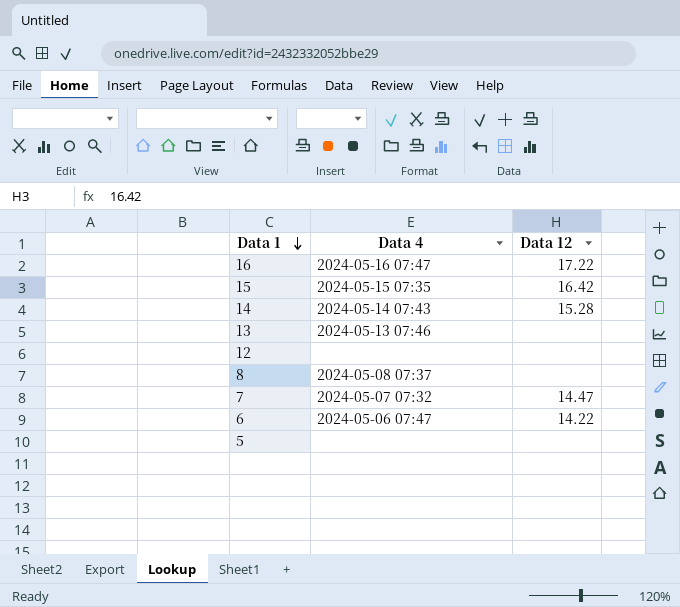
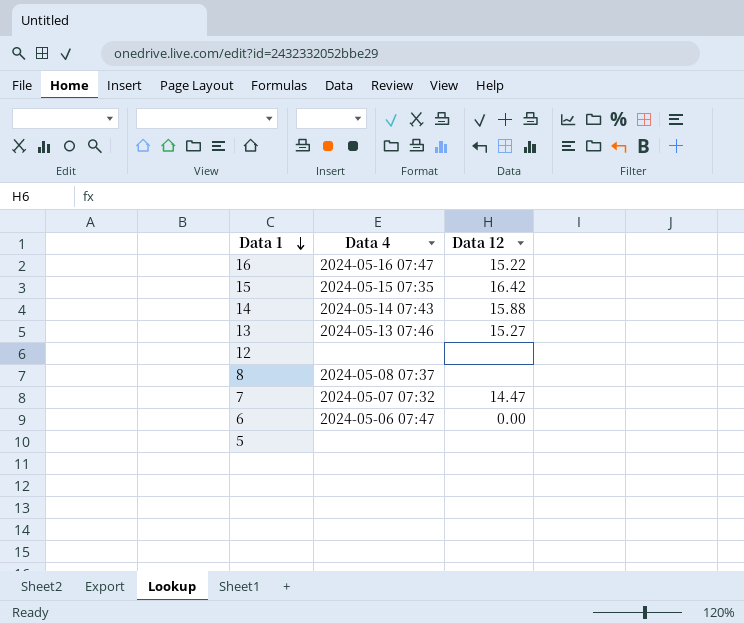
16 | Data 12: 17.22 -> 15.22
14 | Data 12: 15.28 -> 15.88
13 | Data 12: none -> 15.27
6 | Data 12: 14.22 -> 0.00

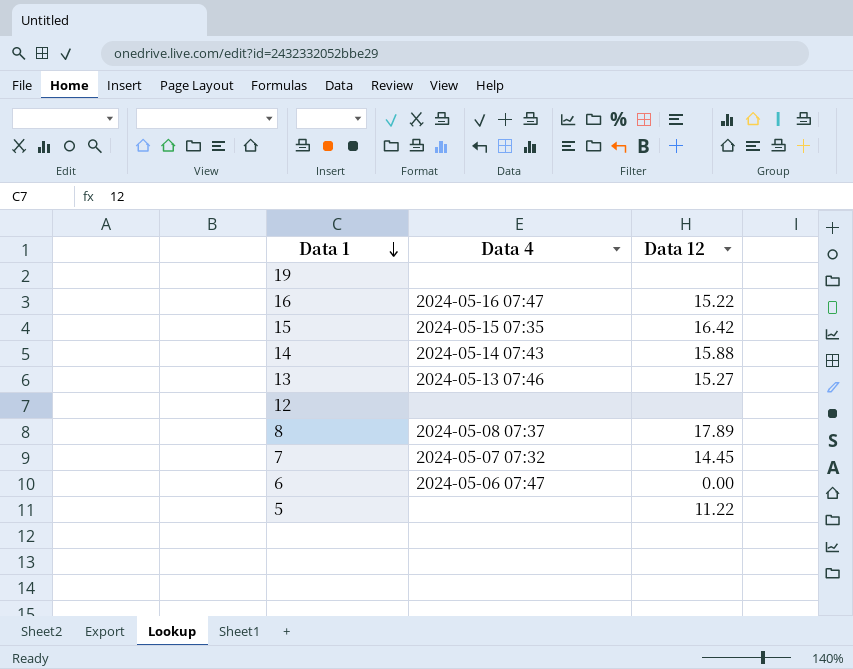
row 19: none -> none | none
8 | Data 12: none -> 17.89
7 | Data 12: 14.47 -> 14.45
5 | Data 12: none -> 11.22

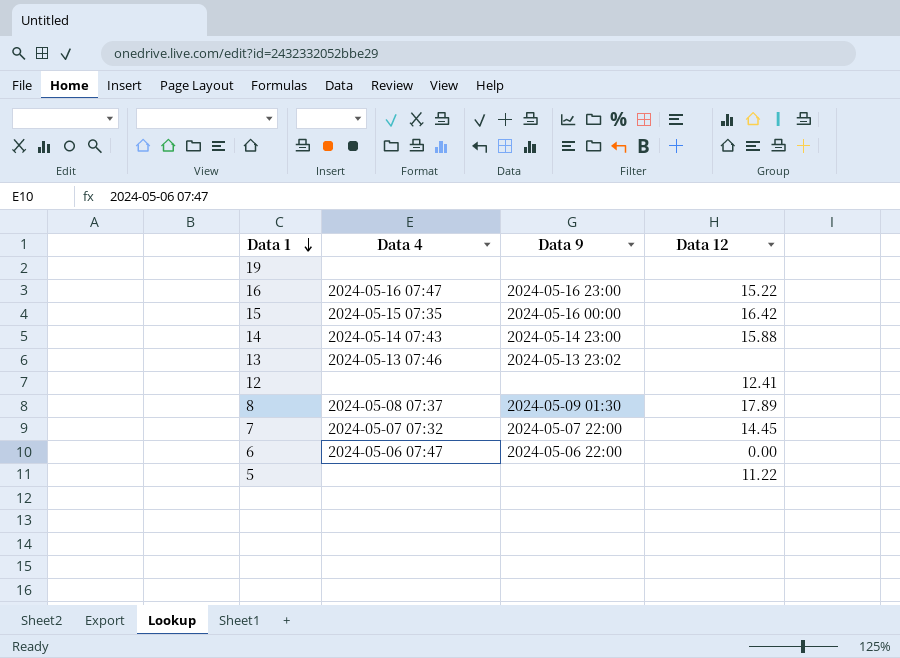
column Data 9 | position: none -> 3
13 | Data 12: 15.27 -> none
12 | Data 12: none -> 12.41

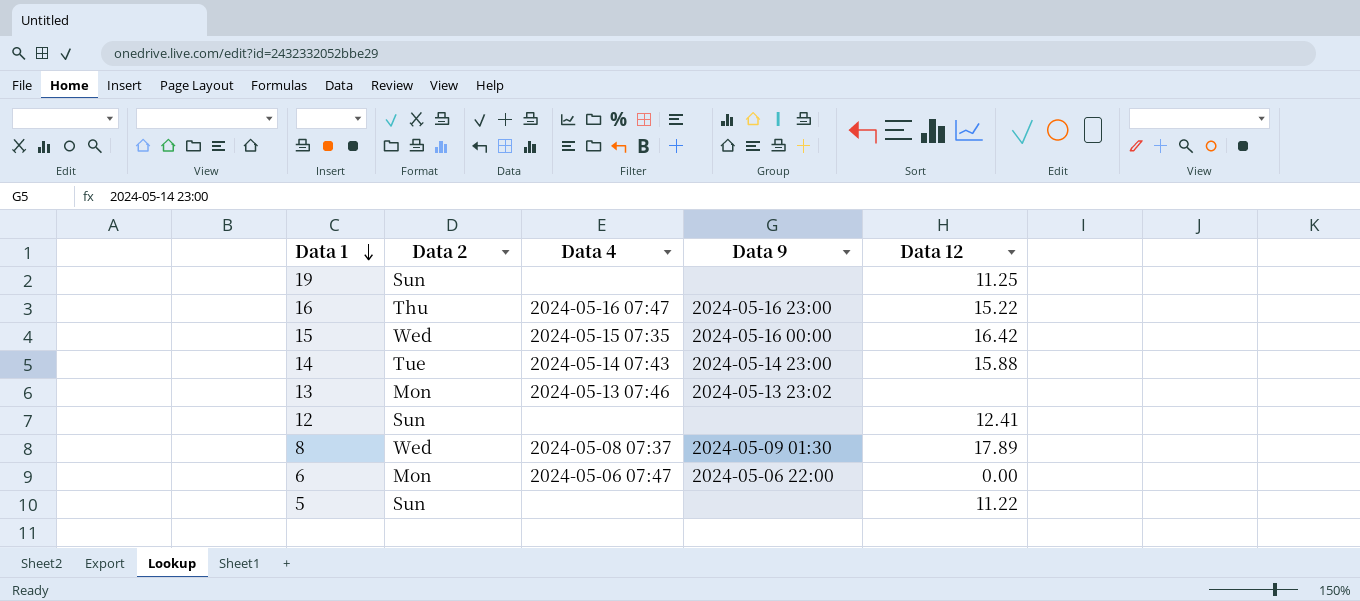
column Data 2 | position: none -> 2
row 7: 2024-05-07 07:32 | 2024-05-07 22:00 | 14.45 -> none
19 | Data 12: none -> 11.25

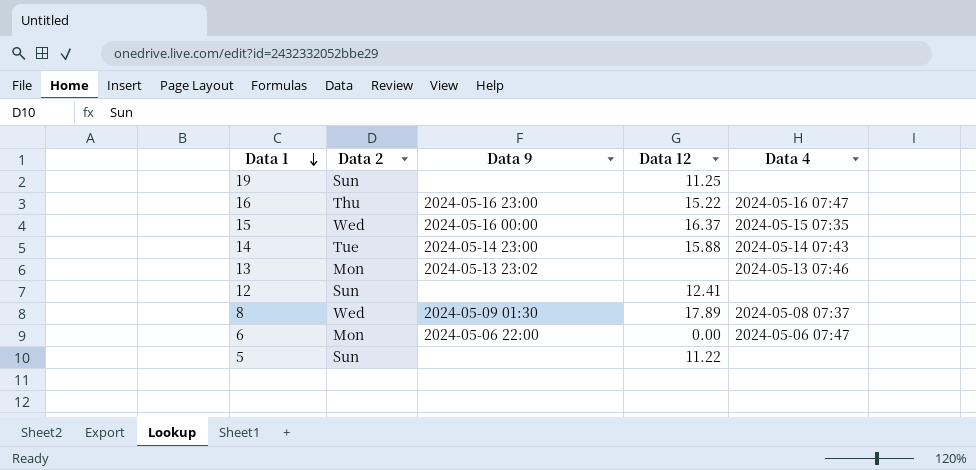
column Data 4 | position: 3 -> 5
15 | Data 12: 16.42 -> 16.37

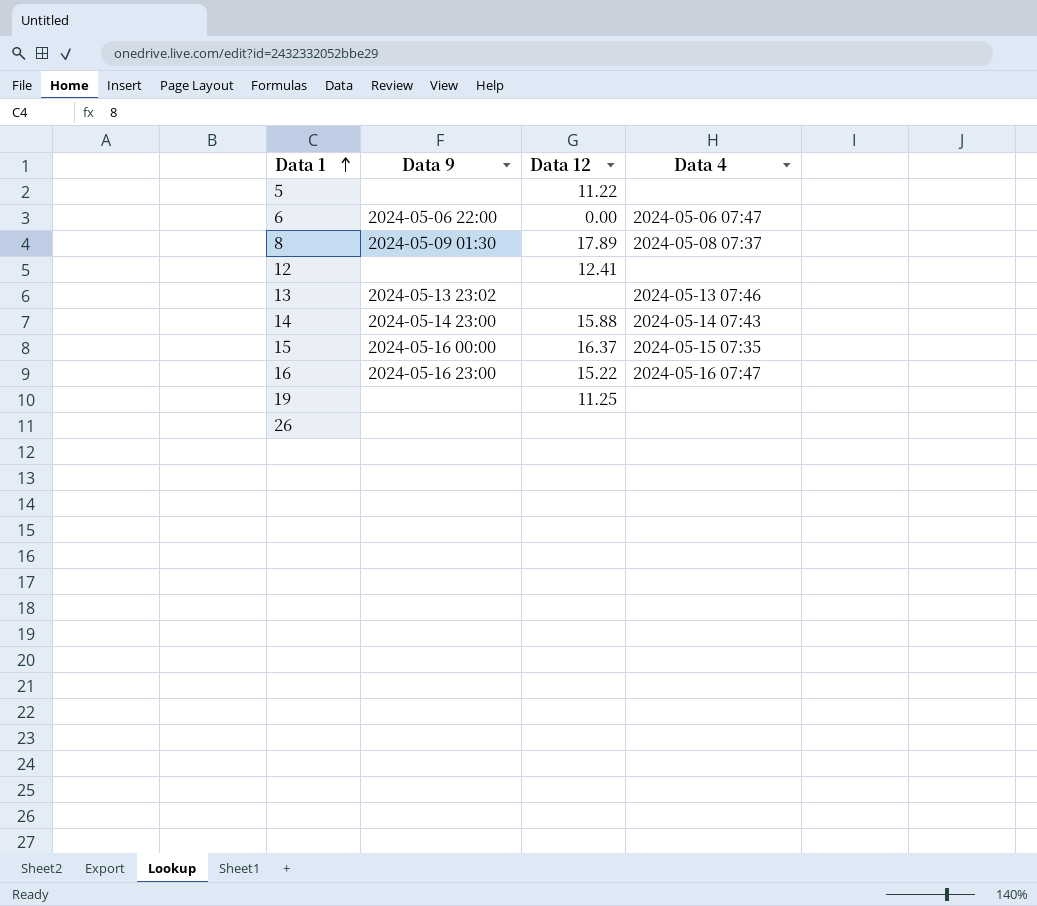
row order: Data 1 descending -> Data 1 ascending
column Data 2 | position: 2 -> none
row 26: none -> none | none | none

